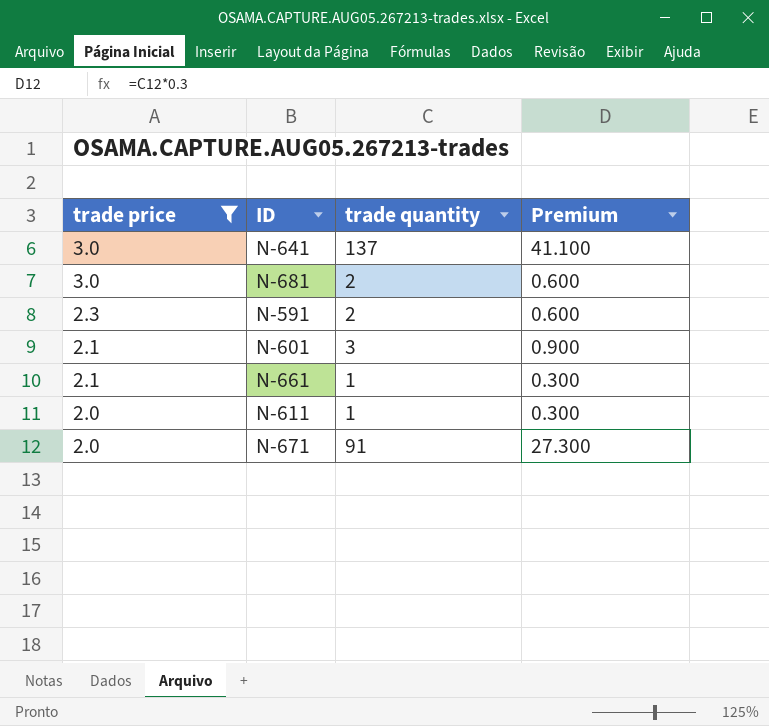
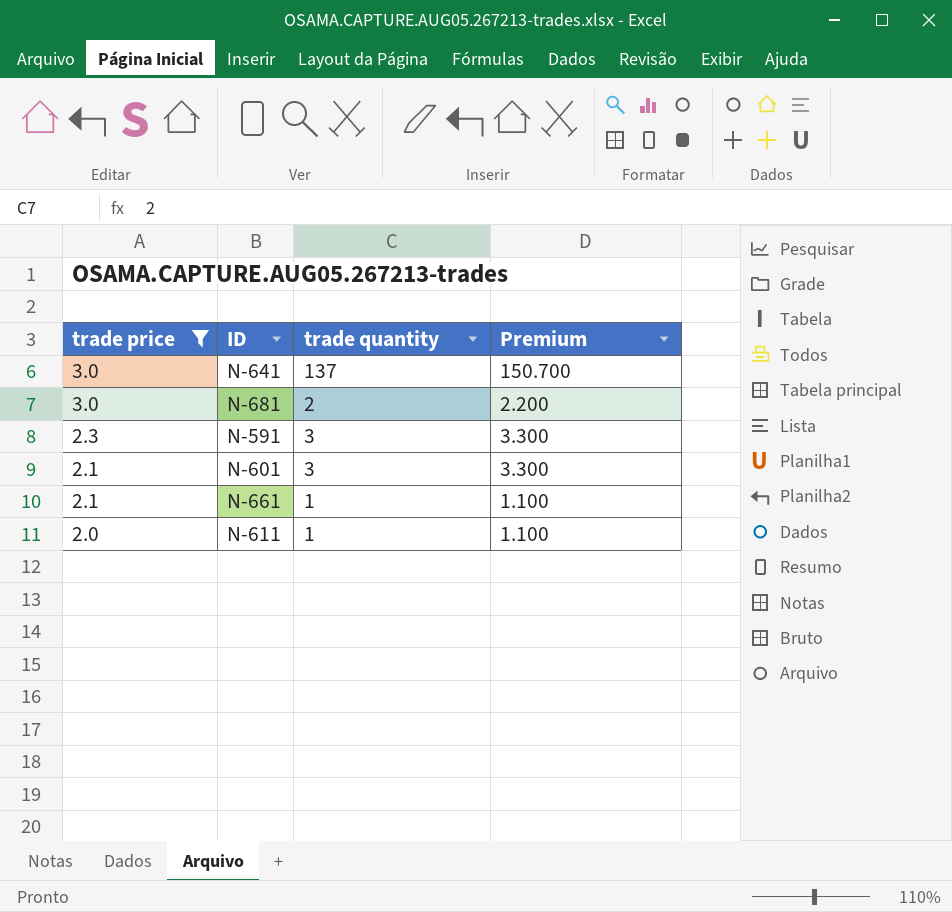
column Premium | formula: [trade quantity] * 0.3 -> [trade quantity] * 1.1
row N-671: 2.0 | 91 | 27.300 -> none
N-591 | trade quantity: 2 -> 3

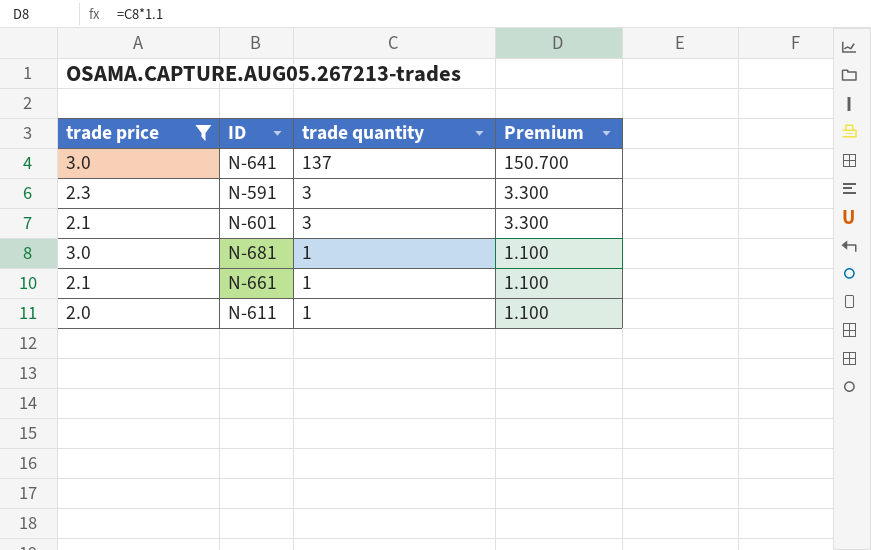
row order: trade price descending -> trade quantity descending
N-681 | trade quantity: 2 -> 1
N-681 | Premium: 2.200 -> 1.100

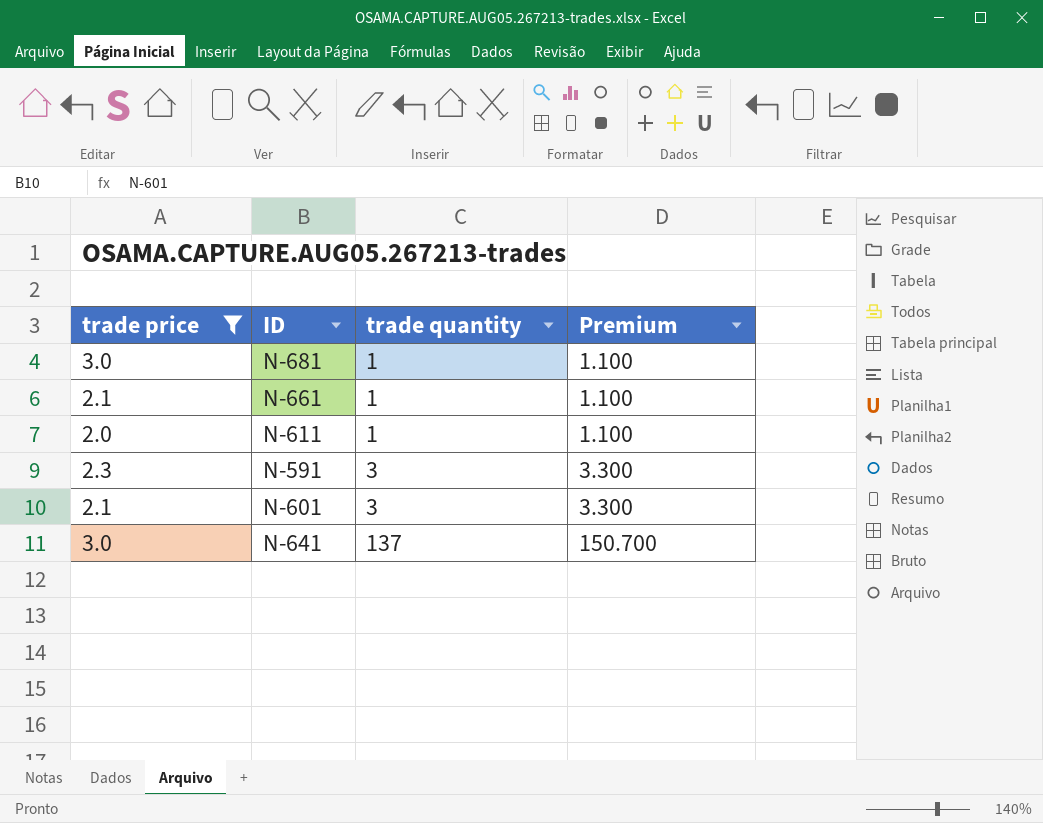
row order: trade quantity descending -> trade quantity ascending

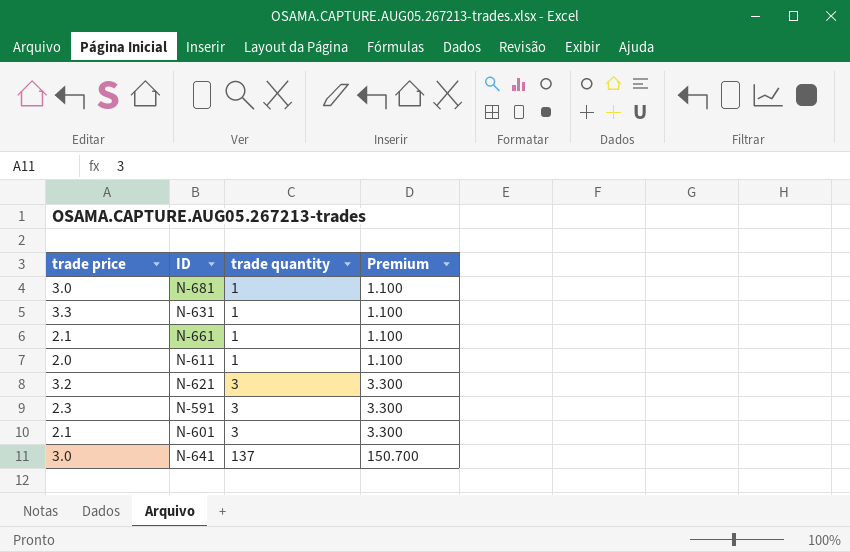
filter: trade price <= 3.0 -> none

